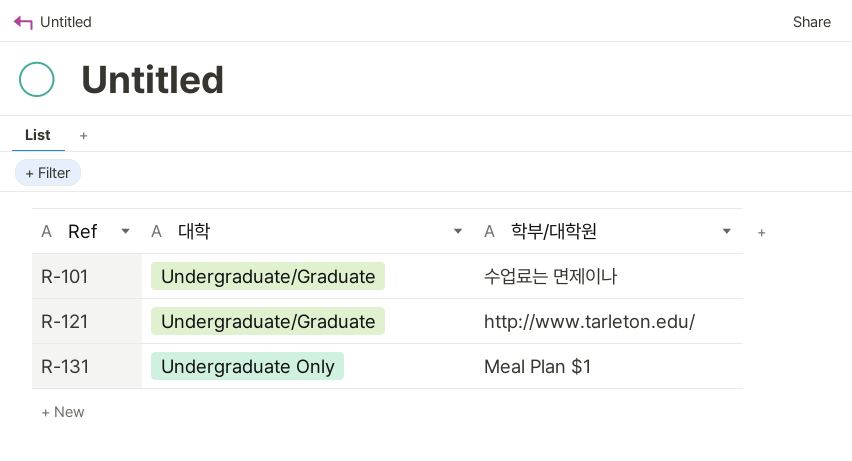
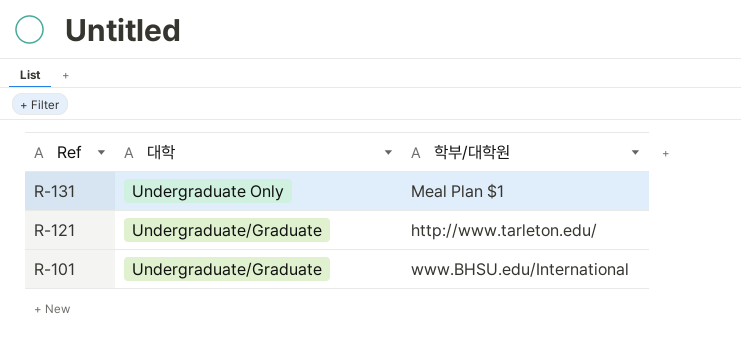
row order: Ref ascending -> Ref descending
R-101 | 학부/대학원: 수업료는 면제이나 -> www.BHSU.edu/International

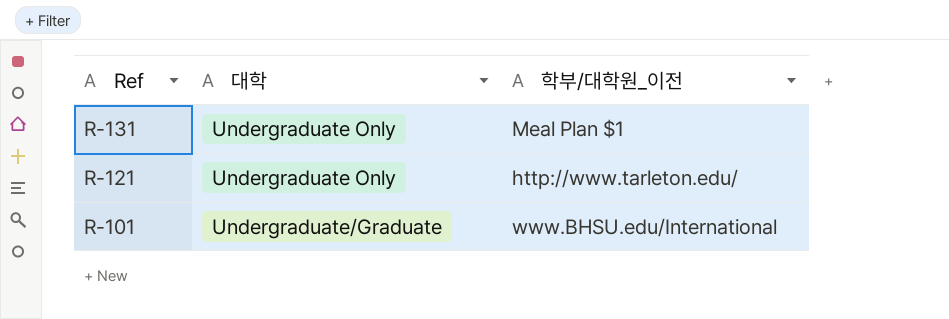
column name: 학부/대학원 -> 학부/대학원_이전
R-121 | 대학: Undergraduate/Graduate -> Undergraduate Only

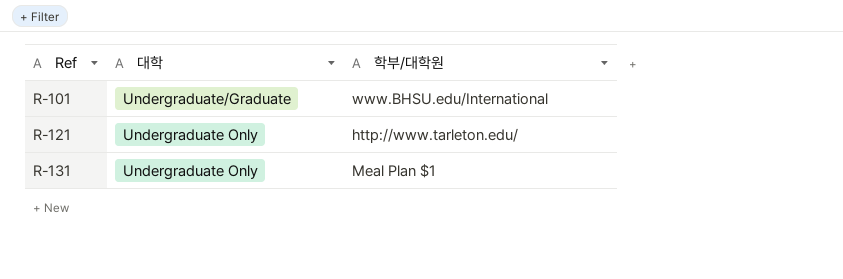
row order: Ref descending -> Ref ascending
column name: 학부/대학원_이전 -> 학부/대학원

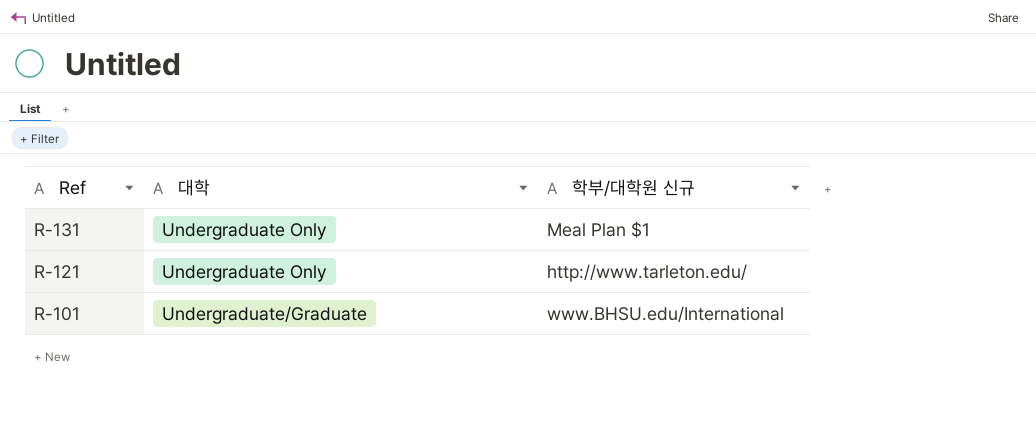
row order: Ref ascending -> Ref descending
column name: 학부/대학원 -> 학부/대학원 신규

